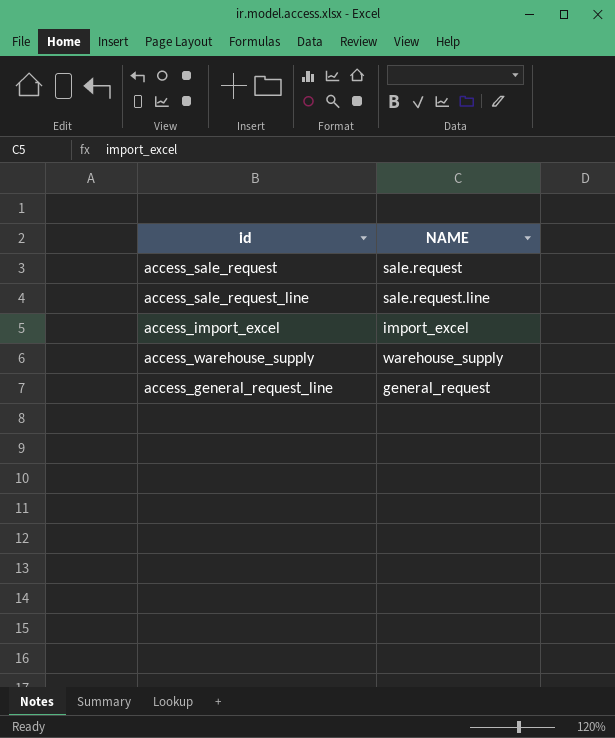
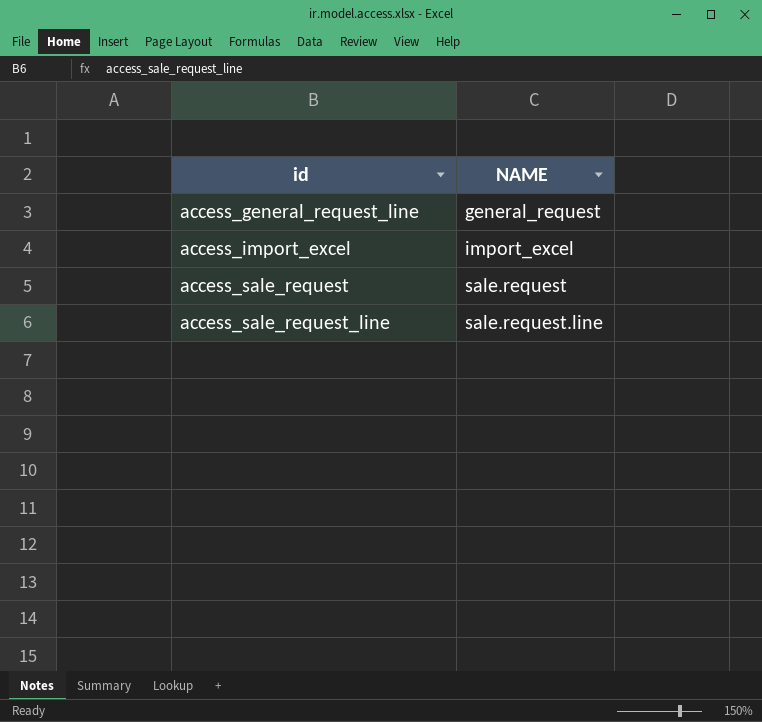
row order: none -> id ascending
row access_warehouse_supply: warehouse_supply -> none

